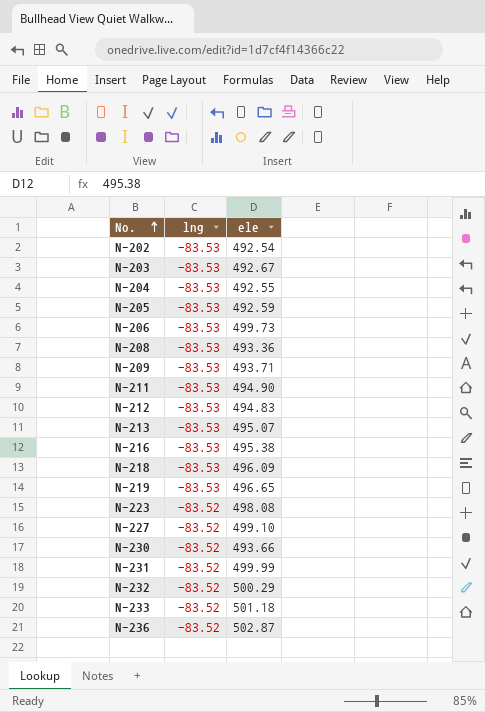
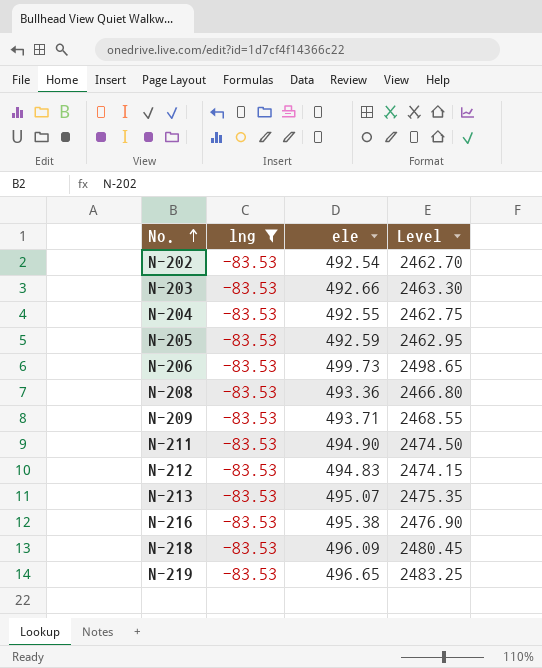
filter: none -> lng = -83.53
column Level | formula: none -> [ele] * 5
N-203 | ele: 492.67 -> 492.66

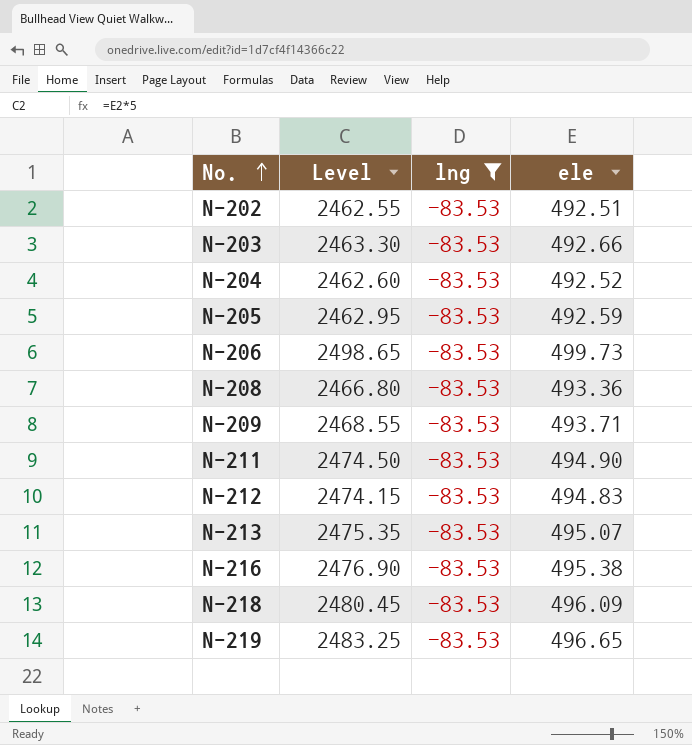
column Level | position: 4 -> 2
N-202 | Level: 2462.70 -> 2462.55
N-202 | ele: 492.54 -> 492.51
N-204 | Level: 2462.75 -> 2462.60
N-204 | ele: 492.55 -> 492.52

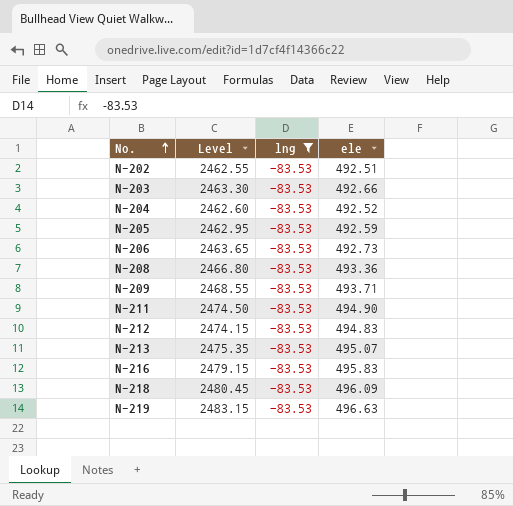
N-206 | Level: 2498.65 -> 2463.65
N-206 | ele: 499.73 -> 492.73
N-216 | Level: 2476.90 -> 2479.15
N-216 | ele: 495.38 -> 495.83
N-219 | Level: 2483.25 -> 2483.15
N-219 | ele: 496.65 -> 496.63

